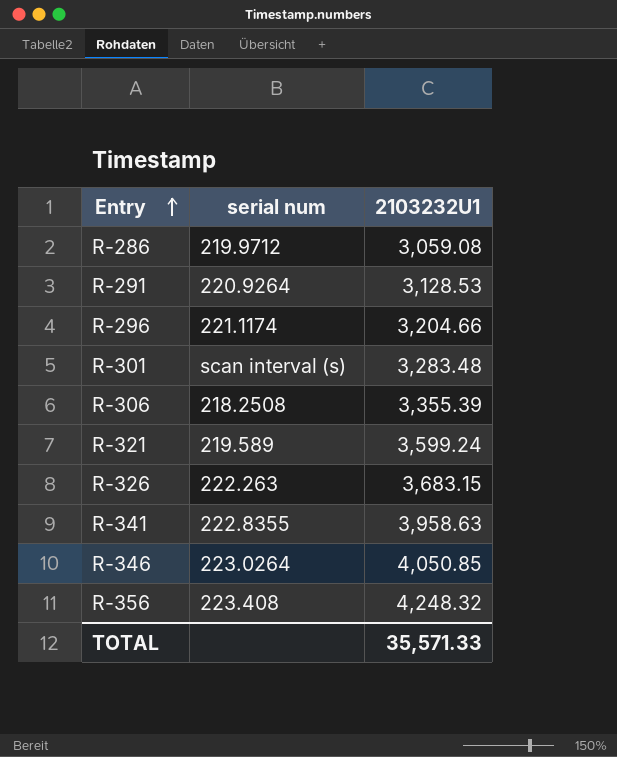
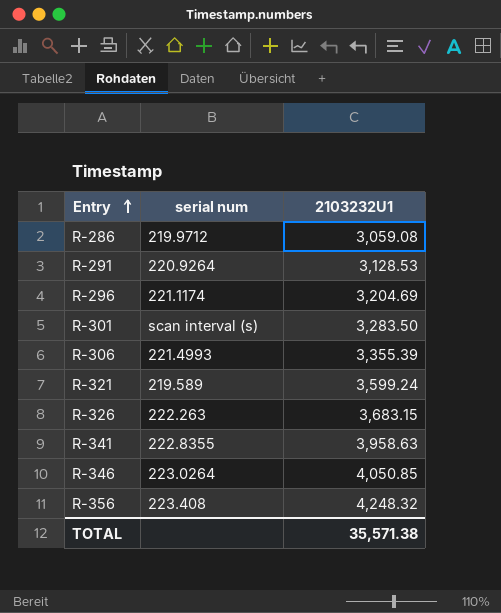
R-296 | 2103232U1: 3,204.66 -> 3,204.69
R-301 | 2103232U1: 3,283.48 -> 3,283.50
R-306 | serial num: 218.2508 -> 221.4993
TOTAL | 2103232U1: 35,571.33 -> 35,571.38

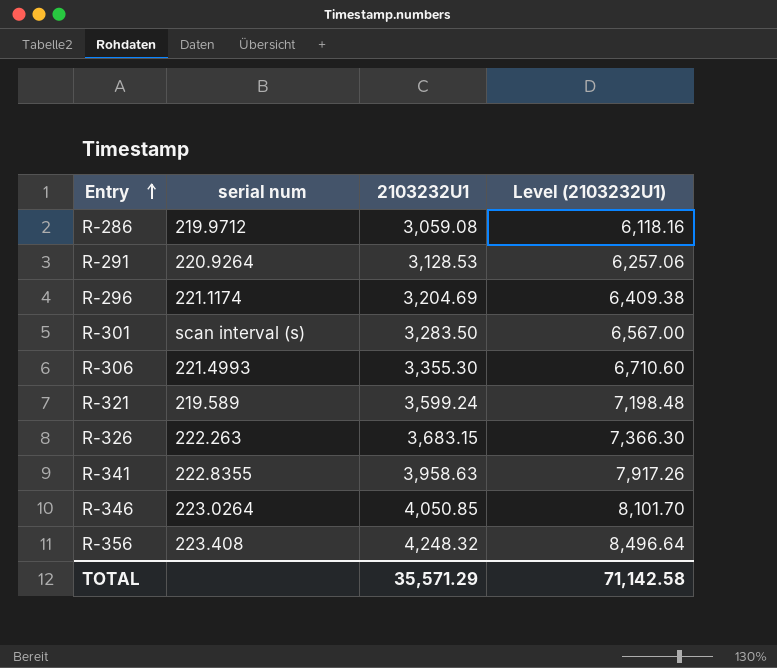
column Level (2103232U1) | formula: none -> [2103232U1] * 2
R-306 | 2103232U1: 3,355.39 -> 3,355.30
TOTAL | 2103232U1: 35,571.38 -> 35,571.29

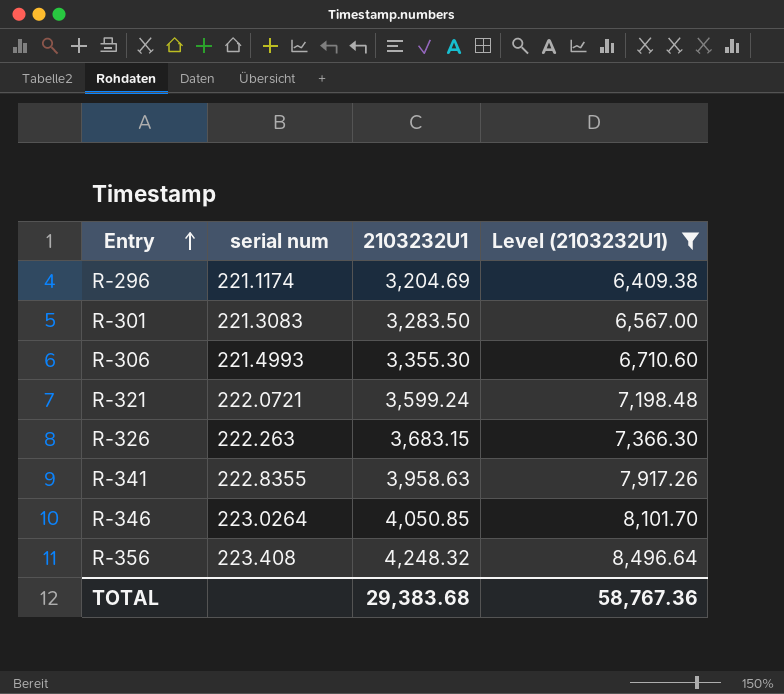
filter: none -> Level (2103232U1) >= 6,409.38
R-301 | serial num: scan interval (s) -> 221.3083
R-321 | serial num: 219.589 -> 222.0721
TOTAL | 2103232U1: 35,571.29 -> 29,383.68
TOTAL | Level (2103232U1): 71,142.58 -> 58,767.36

